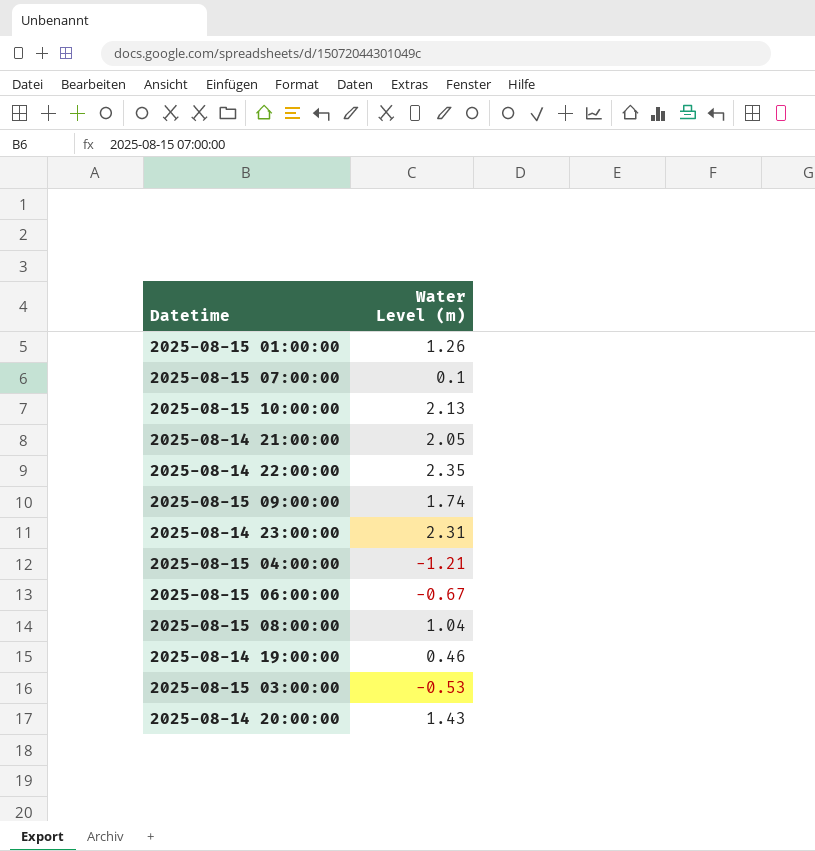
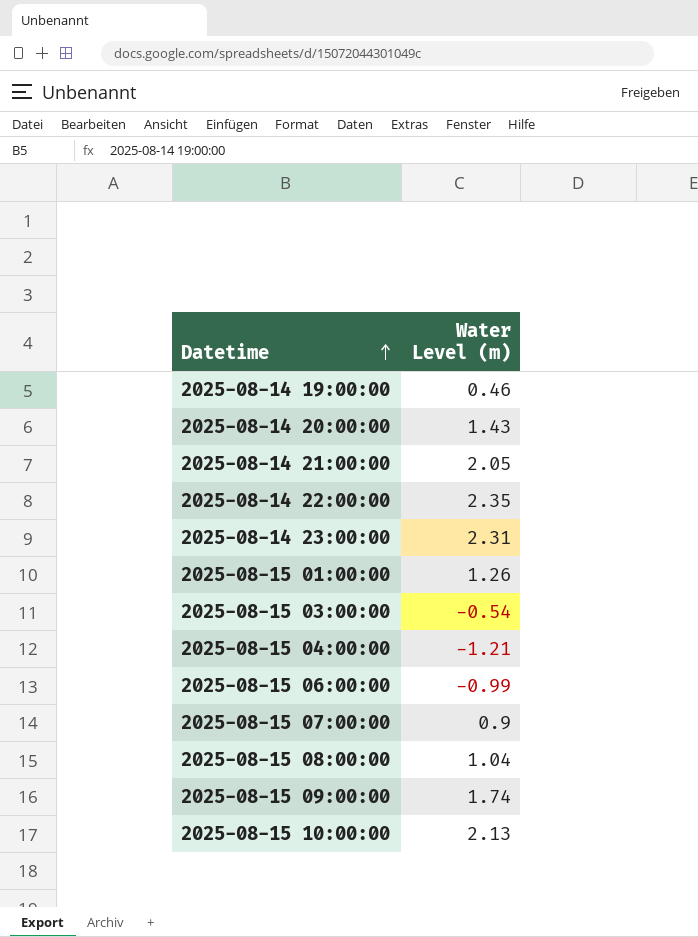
row order: none -> Datetime ascending
2025-08-15 03:00:00 | Water Level (m): -0.53 -> -0.54
2025-08-15 06:00:00 | Water Level (m): -0.67 -> -0.99
2025-08-15 07:00:00 | Water Level (m): 0.1 -> 0.9

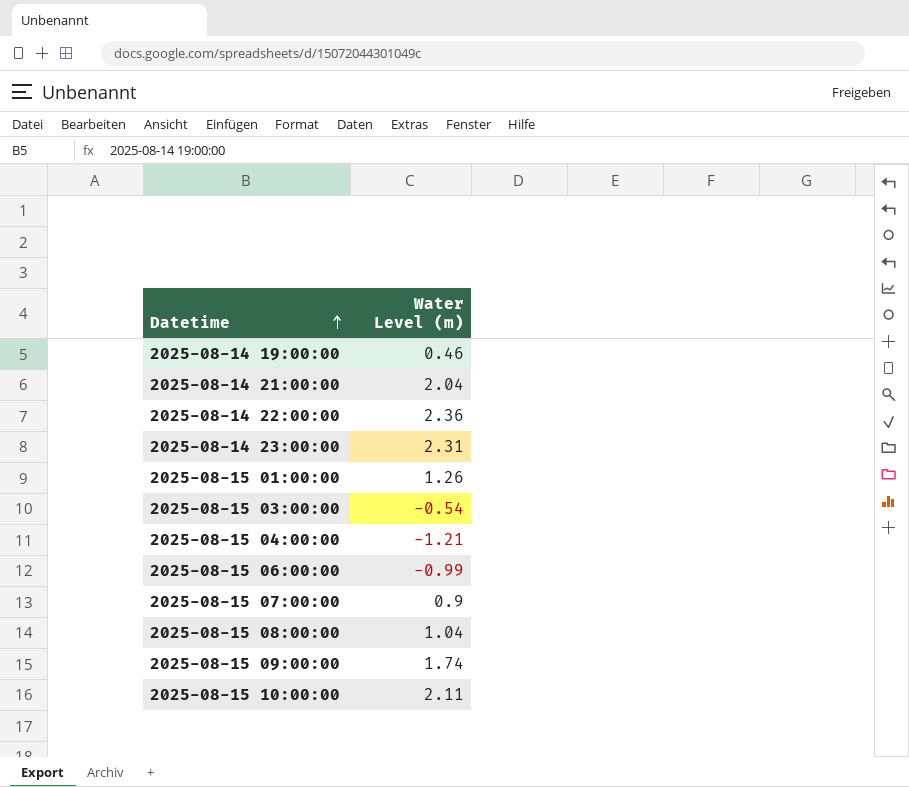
row 2025-08-14 20:00:00: 1.43 -> none
2025-08-14 21:00:00 | Water Level (m): 2.05 -> 2.04
2025-08-14 22:00:00 | Water Level (m): 2.35 -> 2.36
2025-08-15 10:00:00 | Water Level (m): 2.13 -> 2.11

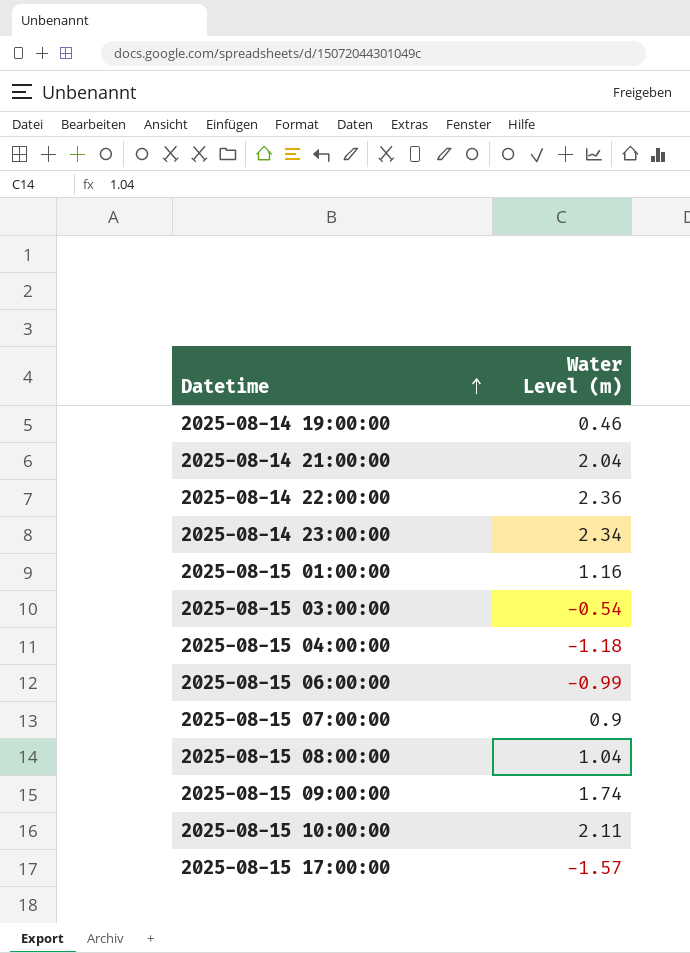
2025-08-14 23:00:00 | Water Level (m): 2.31 -> 2.34
2025-08-15 01:00:00 | Water Level (m): 1.26 -> 1.16
2025-08-15 04:00:00 | Water Level (m): -1.21 -> -1.18
row 2025-08-15 17:00:00: none -> -1.57

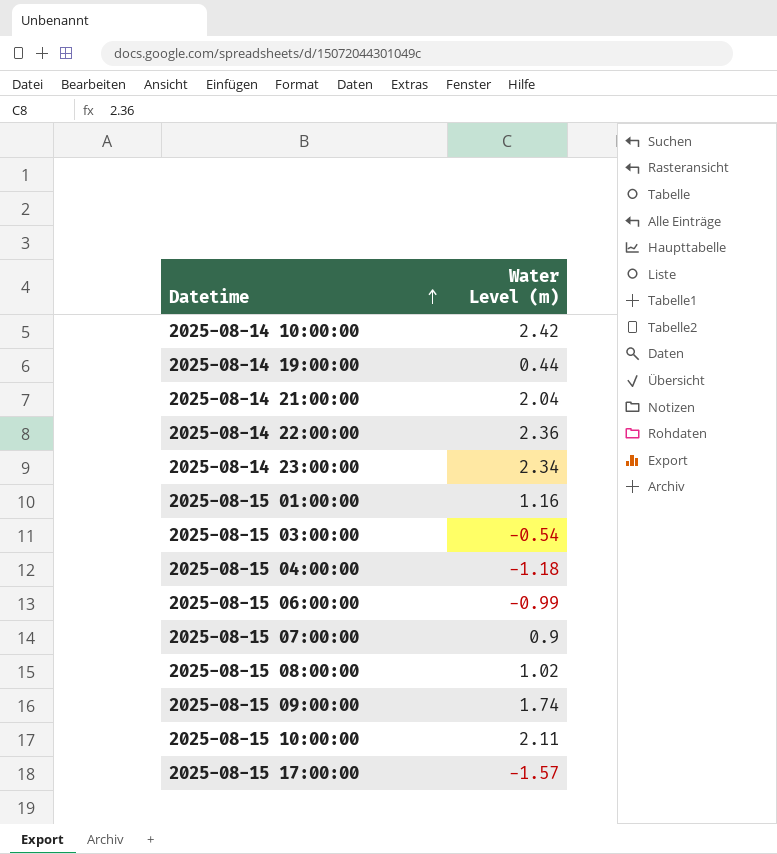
row 2025-08-14 10:00:00: none -> 2.42
2025-08-14 19:00:00 | Water Level (m): 0.46 -> 0.44
2025-08-15 08:00:00 | Water Level (m): 1.04 -> 1.02

